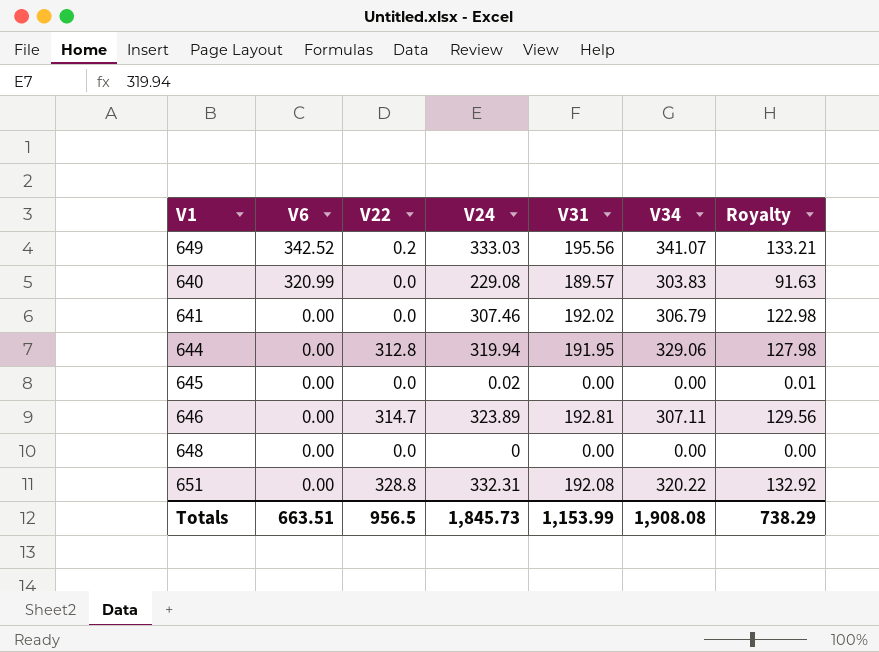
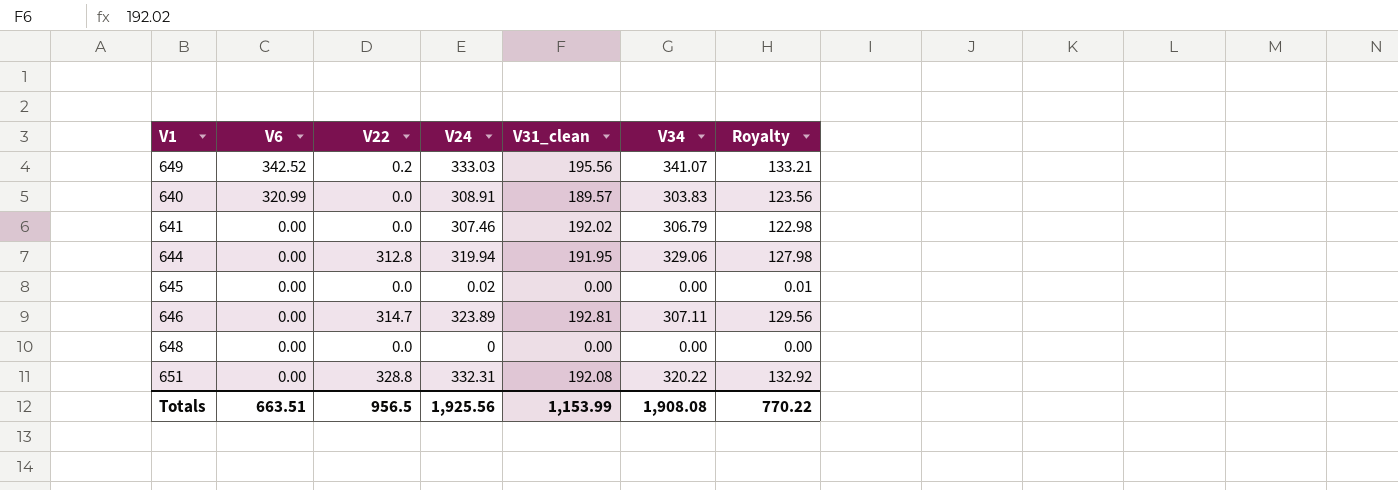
column name: V31 -> V31_clean
640 | V24: 229.08 -> 308.91
640 | Royalty: 91.63 -> 123.56
Totals | V24: 1,845.73 -> 1,925.56
Totals | Royalty: 738.29 -> 770.22

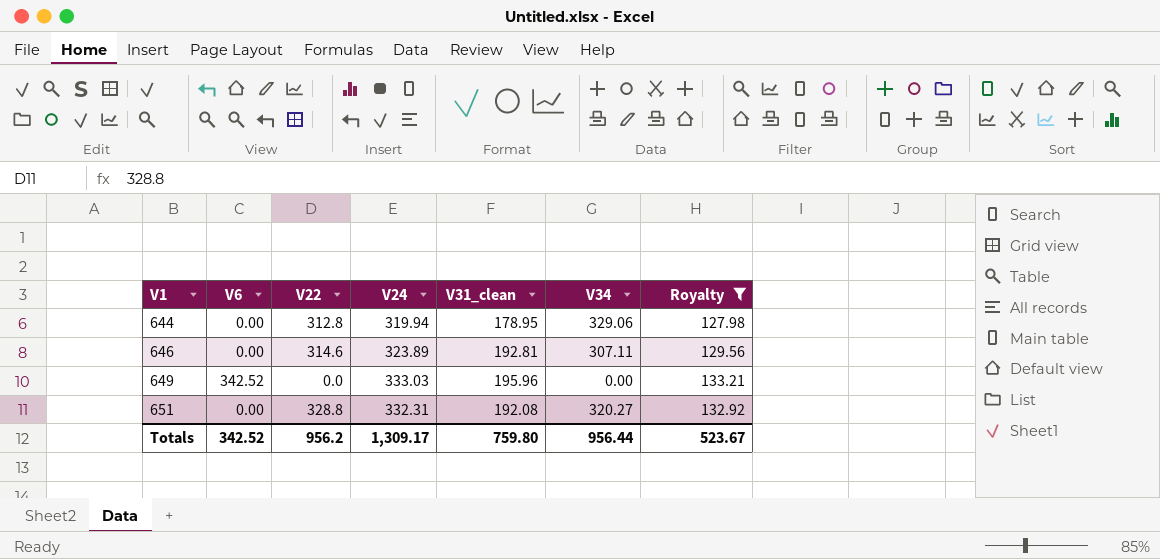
filter: none -> Royalty >= 127.98
row order: V6 descending -> V1 ascending
644 | V31_clean: 191.95 -> 178.95
646 | V22: 314.7 -> 314.6
649 | V22: 0.2 -> 0.0
649 | V31_clean: 195.56 -> 195.96
649 | V34: 341.07 -> 0.00
651 | V34: 320.22 -> 320.27
Totals | V6: 663.51 -> 342.52
Totals | V22: 956.5 -> 956.2
Totals | V24: 1,925.56 -> 1,309.17
Totals | V31_clean: 1,153.99 -> 759.80
Totals | V34: 1,908.08 -> 956.44
Totals | Royalty: 770.22 -> 523.67

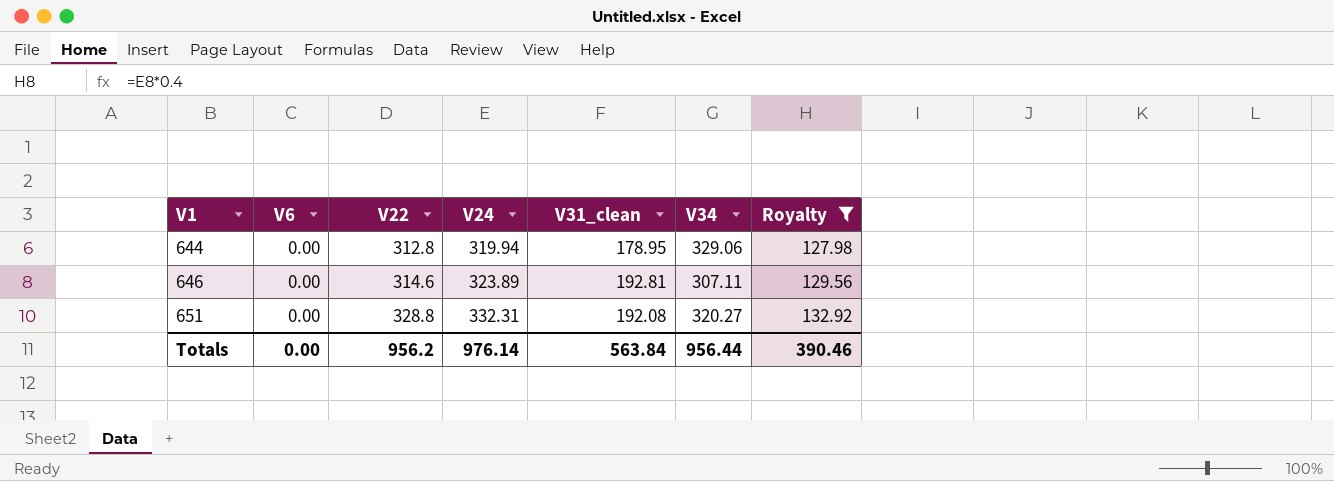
row 649: 342.52 | 0.0 | 333.03 | 195.96 | 0.00 | 133.21 -> none
Totals | V6: 342.52 -> 0.00
Totals | V24: 1,309.17 -> 976.14
Totals | V31_clean: 759.80 -> 563.84
Totals | Royalty: 523.67 -> 390.46

